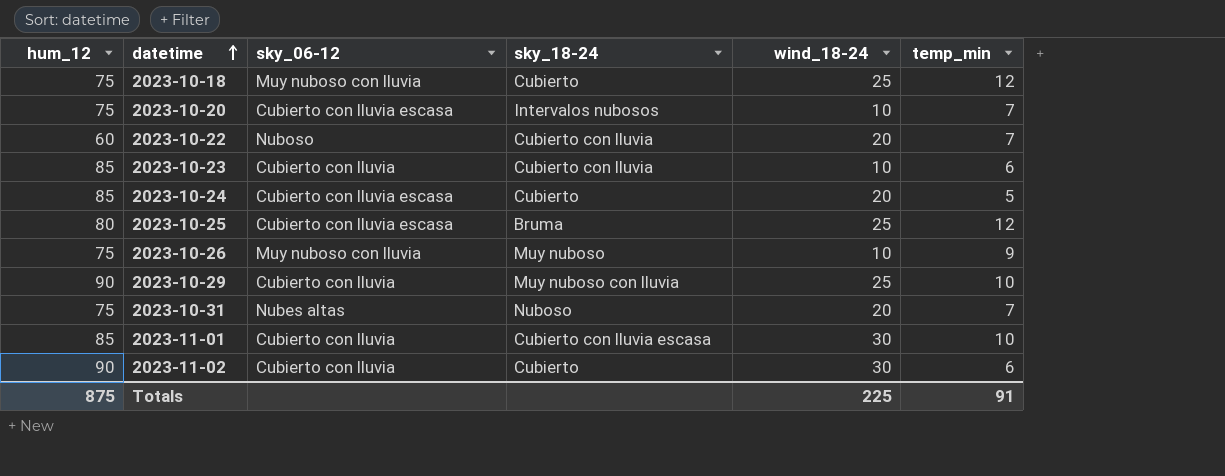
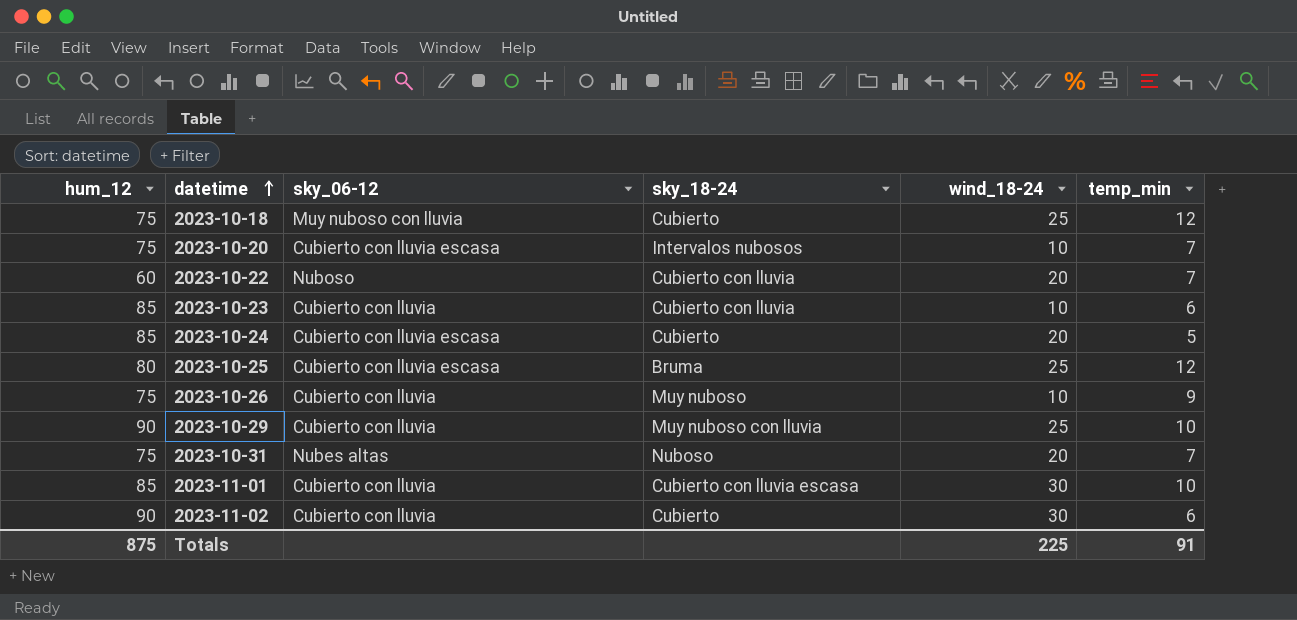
2023-10-26 | sky_06-12: Muy nuboso con lluvia -> Cubierto con lluvia

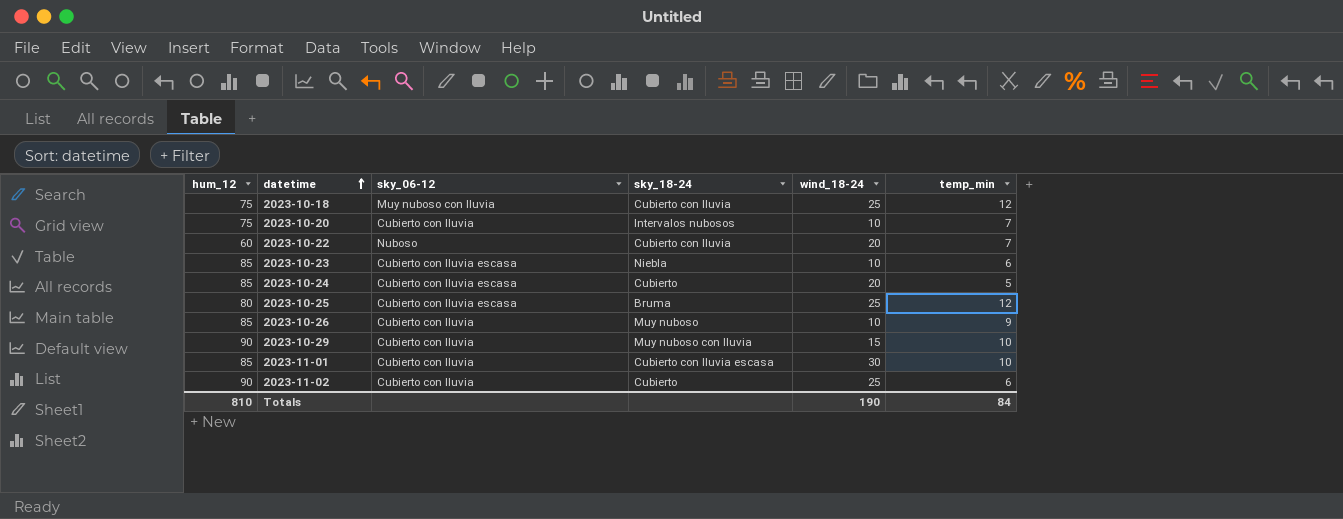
row 2023-10-31: 75 | Nubes altas | Nuboso | 20 | 7 -> none
2023-10-18 | sky_18-24: Cubierto -> Cubierto con lluvia
2023-10-20 | sky_06-12: Cubierto con lluvia escasa -> Cubierto con lluvia
2023-10-23 | sky_06-12: Cubierto con lluvia -> Cubierto con lluvia escasa
2023-10-23 | sky_18-24: Cubierto con lluvia -> Niebla
2023-10-26 | hum_12: 75 -> 85
2023-10-29 | wind_18-24: 25 -> 15
2023-11-02 | wind_18-24: 30 -> 25
Totals | hum_12: 875 -> 810
Totals | wind_18-24: 225 -> 190
Totals | temp_min: 91 -> 84

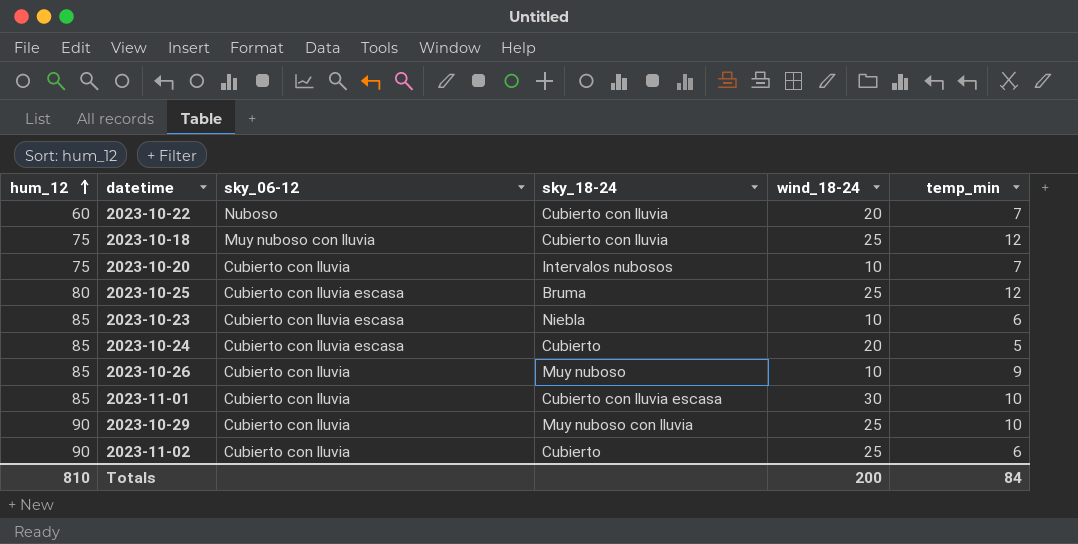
row order: datetime ascending -> hum_12 ascending
2023-10-29 | wind_18-24: 15 -> 25
Totals | wind_18-24: 190 -> 200

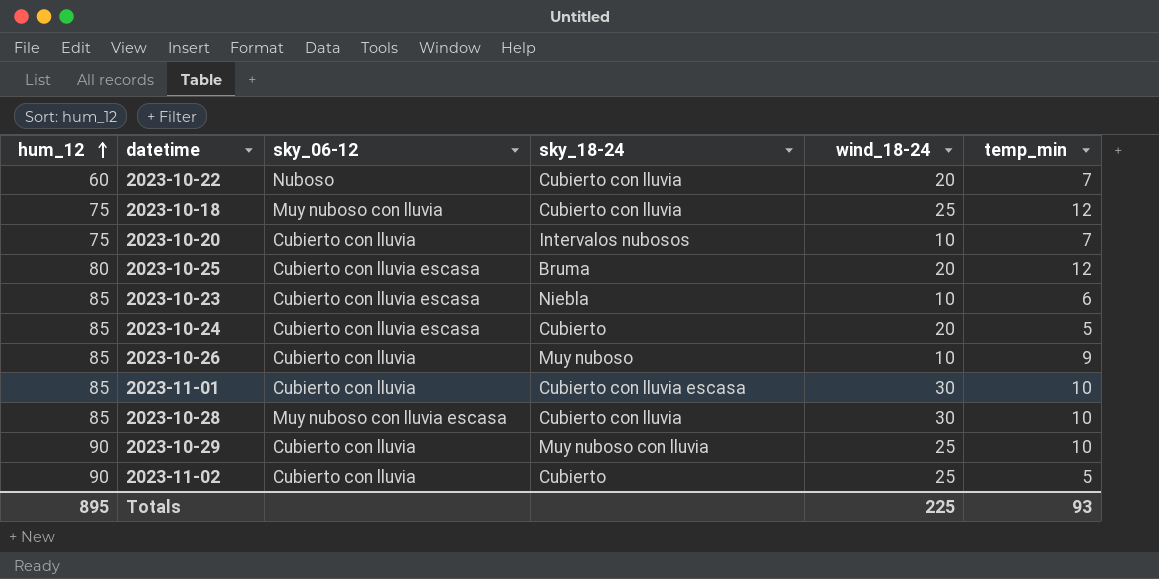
2023-10-25 | wind_18-24: 25 -> 20
row 2023-10-28: none -> 85 | Muy nuboso con lluvia escasa | Cubierto con lluvia | 30 | 10
2023-11-02 | temp_min: 6 -> 5
Totals | hum_12: 810 -> 895
Totals | wind_18-24: 200 -> 225
Totals | temp_min: 84 -> 93

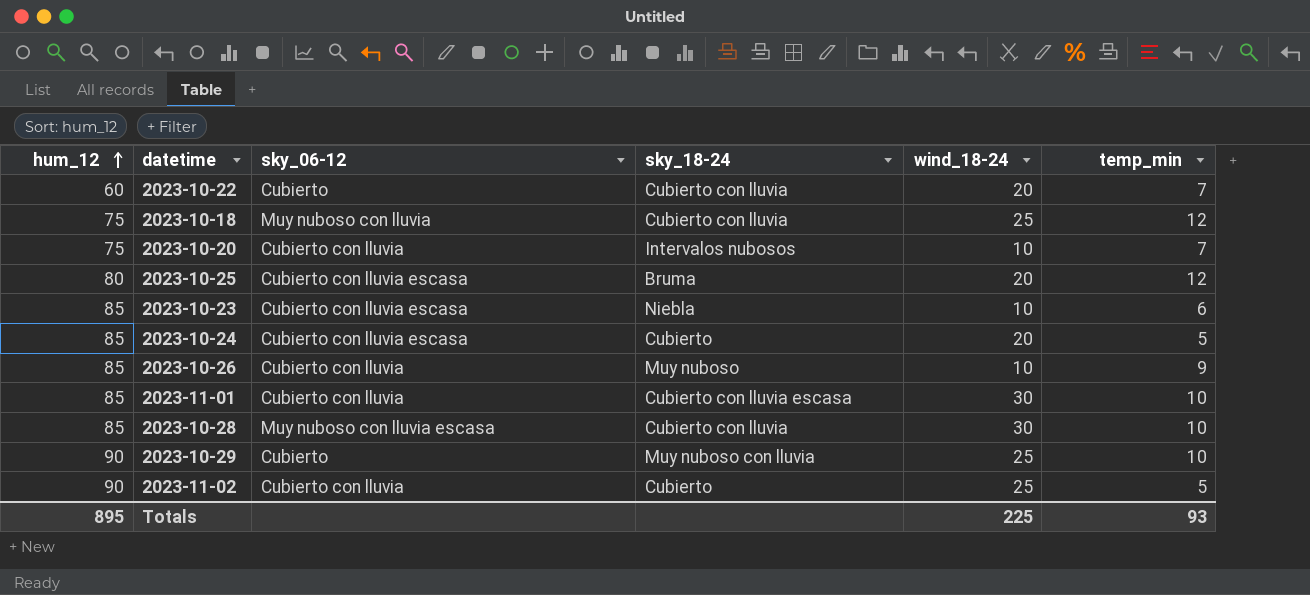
2023-10-22 | sky_06-12: Nuboso -> Cubierto
2023-10-29 | sky_06-12: Cubierto con lluvia -> Cubierto

